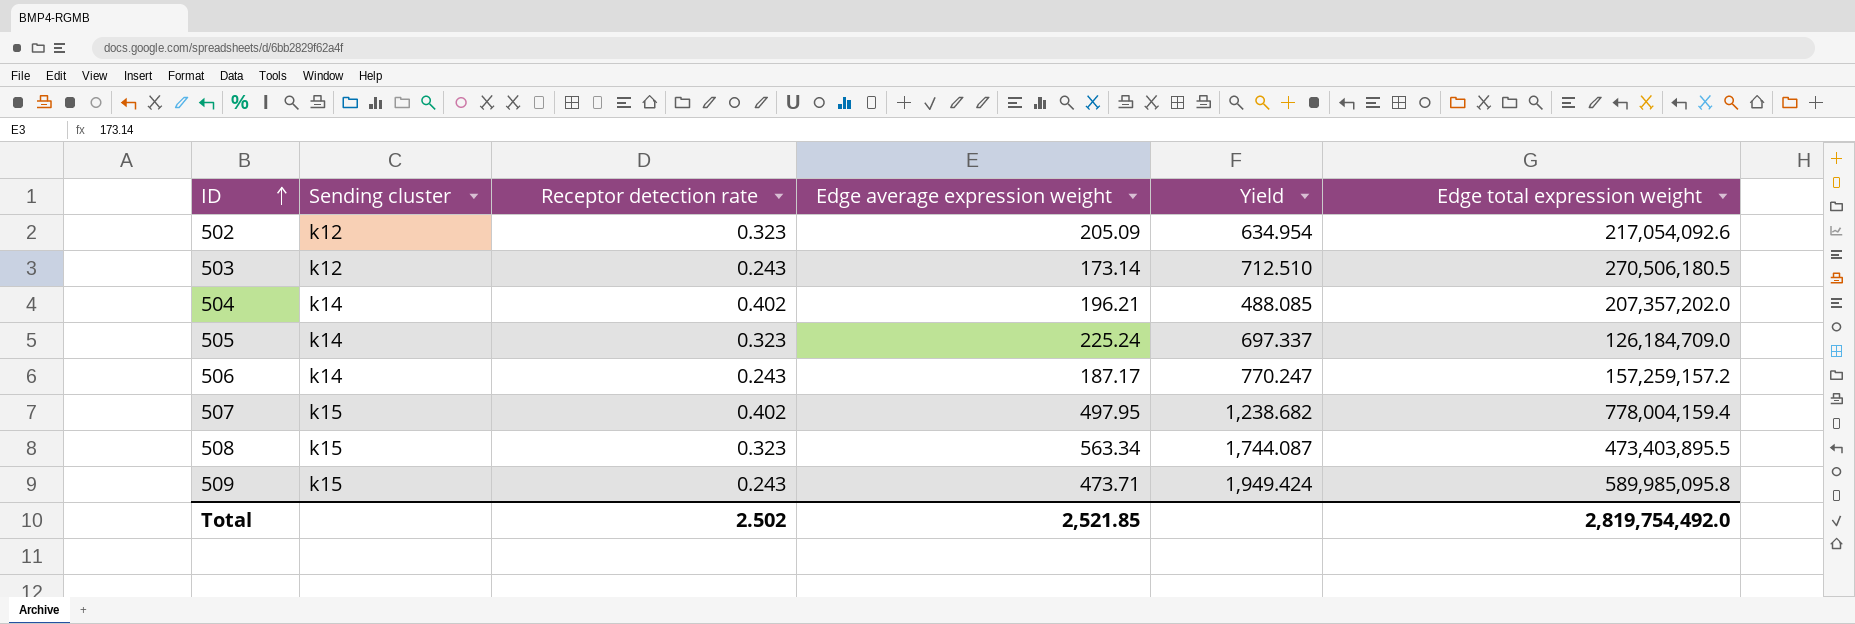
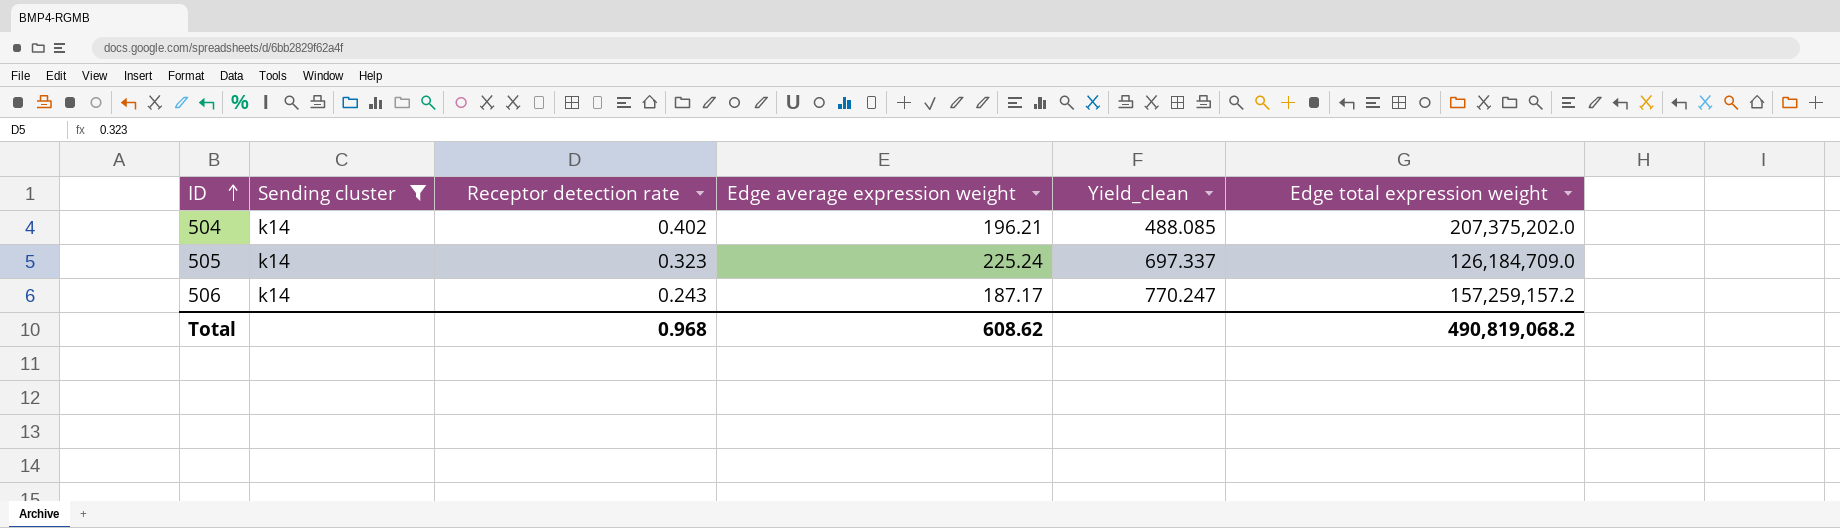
filter: none -> Sending cluster = k14
column name: Yield -> Yield_clean
504 | Edge total expression weight: 207,357,202.0 -> 207,375,202.0
Total | Receptor detection rate: 2.502 -> 0.968
Total | Edge average expression weight: 2,521.85 -> 608.62
Total | Edge total expression weight: 2,819,754,492.0 -> 490,819,068.2

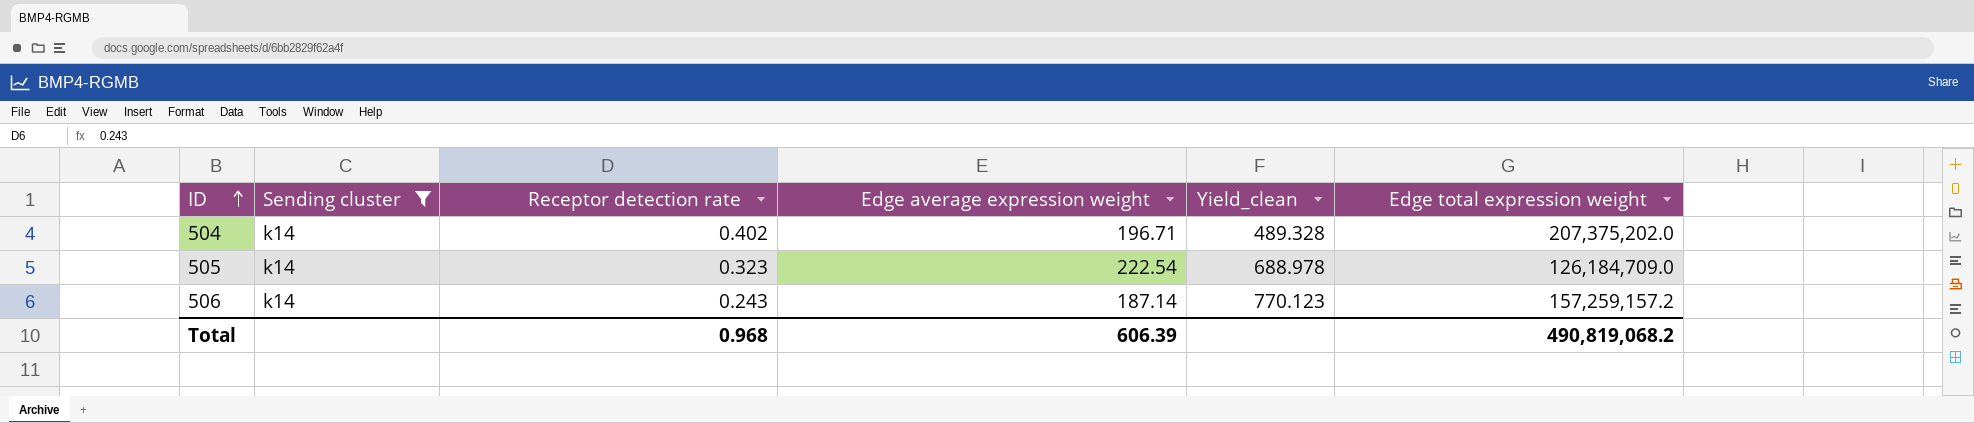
504 | Edge average expression weight: 196.21 -> 196.71
504 | Yield_clean: 488.085 -> 489.328
505 | Edge average expression weight: 225.24 -> 222.54
505 | Yield_clean: 697.337 -> 688.978
506 | Edge average expression weight: 187.17 -> 187.14
506 | Yield_clean: 770.247 -> 770.123
Total | Edge average expression weight: 608.62 -> 606.39

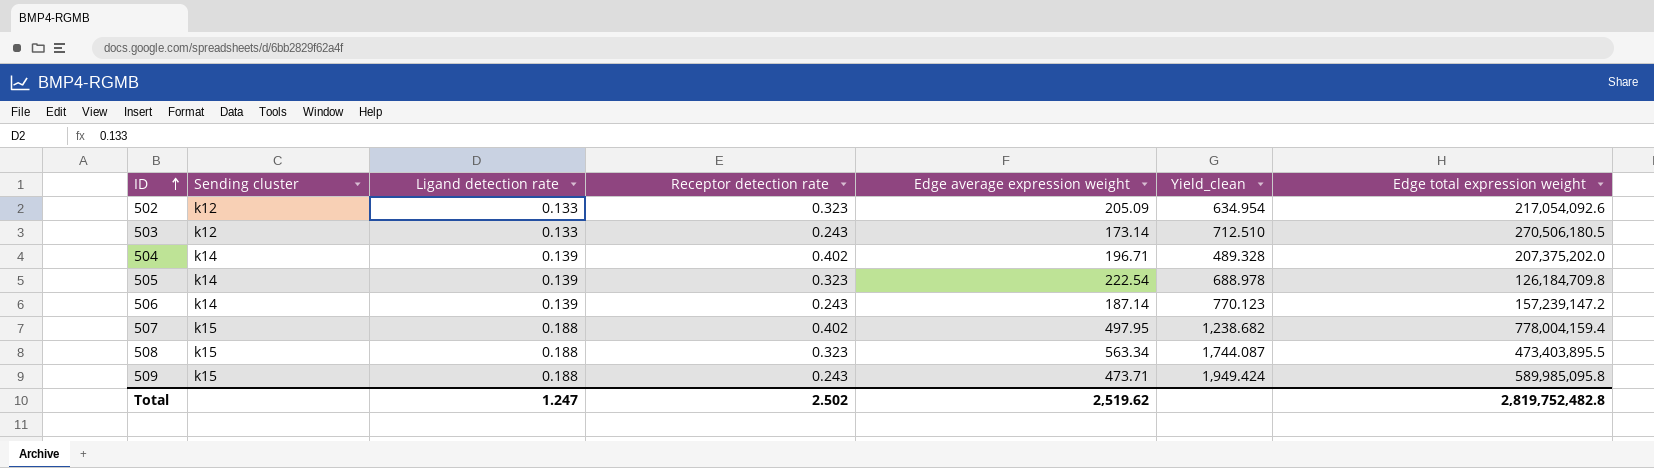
filter: Sending cluster = k14 -> none
column Ligand detection rate | position: none -> 3
505 | Edge total expression weight: 126,184,709.0 -> 126,184,709.8
506 | Edge total expression weight: 157,259,157.2 -> 157,239,147.2
Total | Receptor detection rate: 0.968 -> 2.502
Total | Edge average expression weight: 606.39 -> 2,519.62
Total | Edge total expression weight: 490,819,068.2 -> 2,819,752,482.8

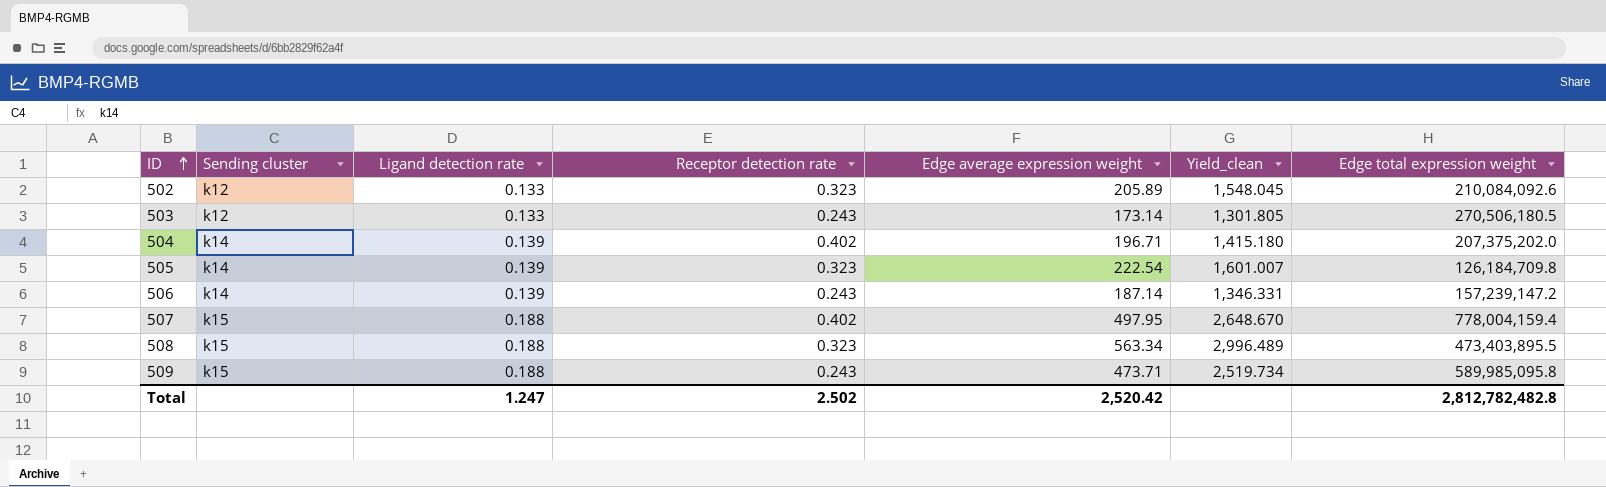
column Yield_clean | formula: [Edge average expression weight] / [Receptor detection rate] -> [Edge average expression weight] / [Ligand detection rate]
502 | Edge average expression weight: 205.09 -> 205.89
502 | Edge total expression weight: 217,054,092.6 -> 210,084,092.6
Total | Edge average expression weight: 2,519.62 -> 2,520.42
Total | Edge total expression weight: 2,819,752,482.8 -> 2,812,782,482.8

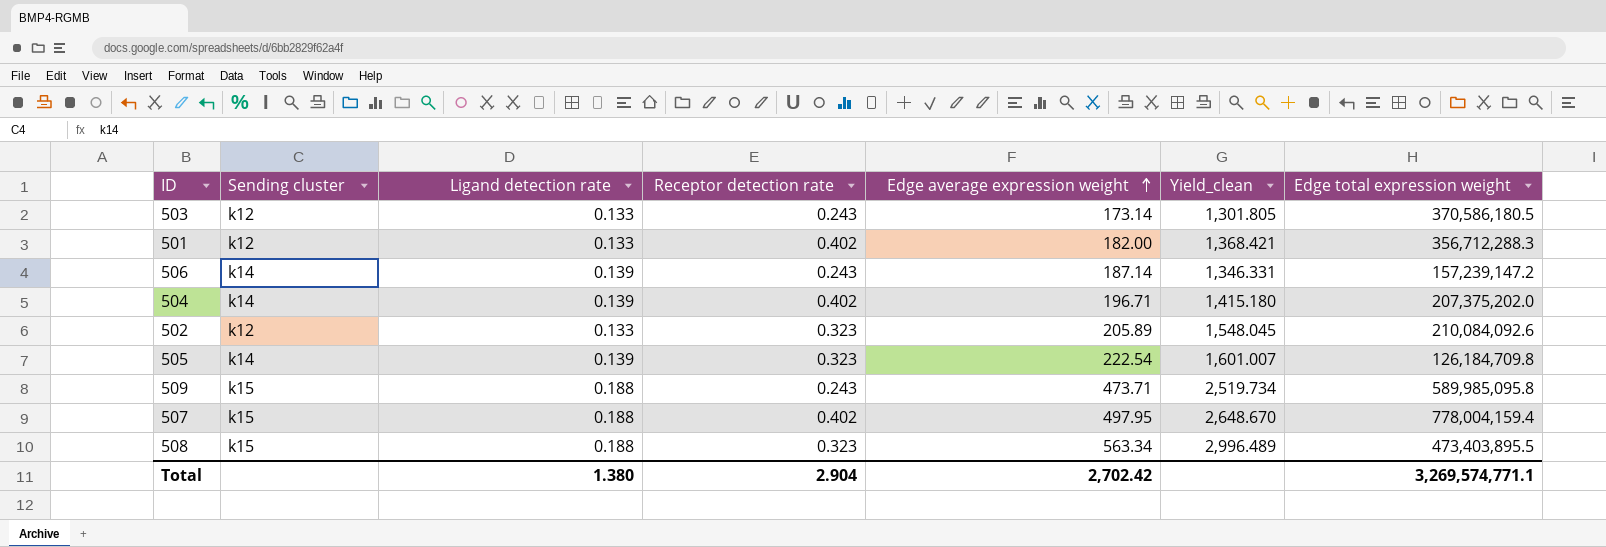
row order: ID ascending -> Edge average expression weight ascending
503 | Edge total expression weight: 270,506,180.5 -> 370,586,180.5
row 501: none -> k12 | 0.133 | 0.402 | 182.00 | 1,368.421 | 356,712,288.3
Total | Ligand detection rate: 1.247 -> 1.380
Total | Receptor detection rate: 2.502 -> 2.904
Total | Edge average expression weight: 2,520.42 -> 2,702.42
Total | Edge total expression weight: 2,812,782,482.8 -> 3,269,574,771.1

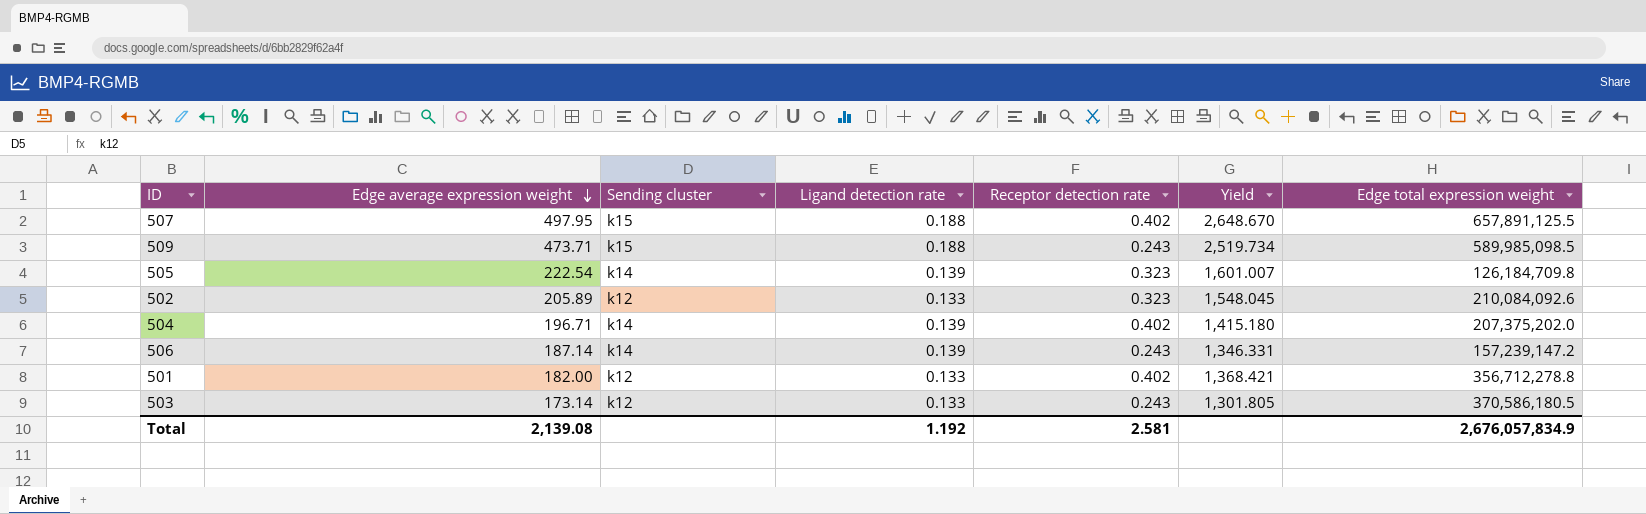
row order: Edge average expression weight ascending -> Edge average expression weight descending
column Edge average expression weight | position: 5 -> 2
column name: Yield_clean -> Yield
row 508: k15 | 0.188 | 0.323 | 563.34 | 2,996.489 | 473,403,895.5 -> none
507 | Edge total expression weight: 778,004,159.4 -> 657,891,125.5
509 | Edge total expression weight: 589,985,095.8 -> 589,985,098.5
501 | Edge total expression weight: 356,712,288.3 -> 356,712,278.8
Total | Edge average expression weight: 2,702.42 -> 2,139.08
Total | Ligand detection rate: 1.380 -> 1.192
Total | Receptor detection rate: 2.904 -> 2.581
Total | Edge total expression weight: 3,269,574,771.1 -> 2,676,057,834.9

